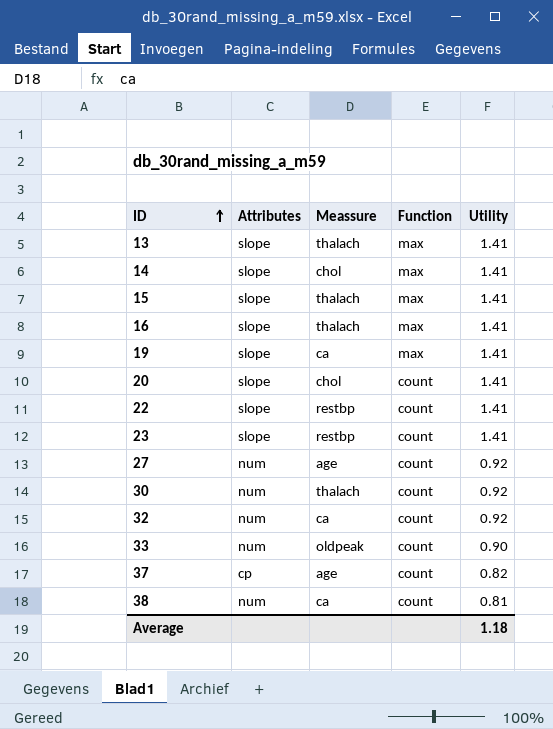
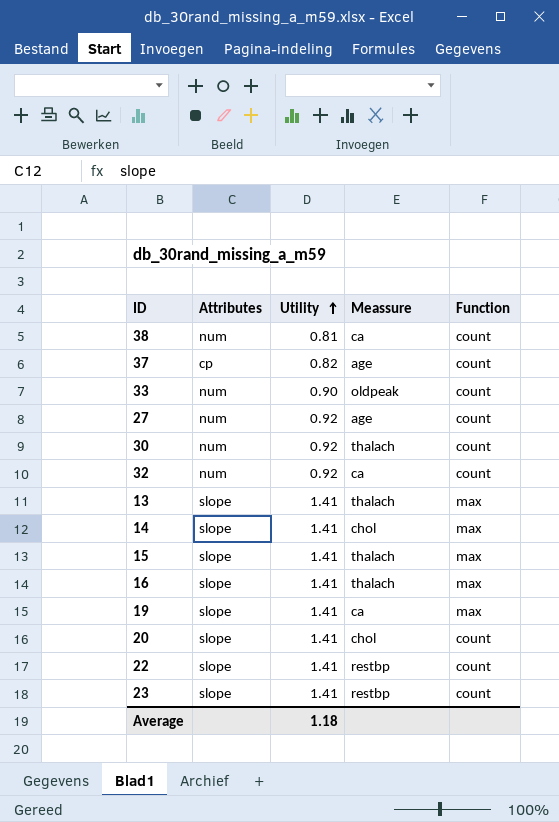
row order: ID ascending -> Utility ascending
column Utility | position: 5 -> 3

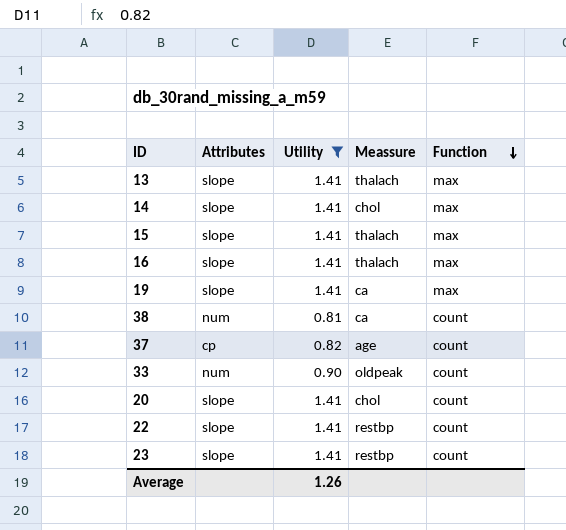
filter: none -> Utility != 0.92
row order: Utility ascending -> Function descending
Average | Utility: 1.18 -> 1.26

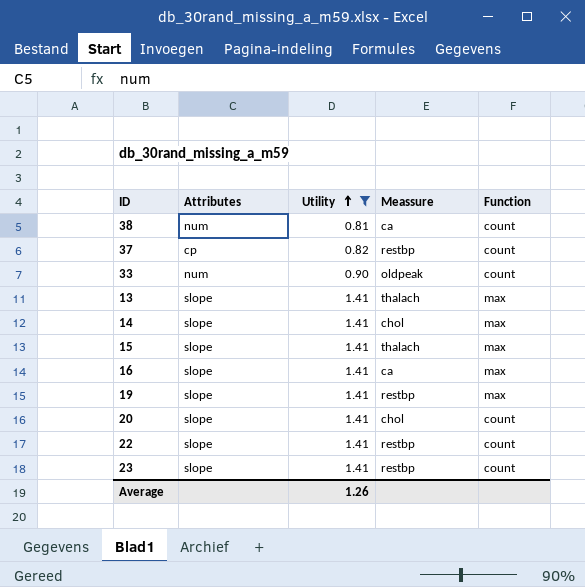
row order: Function descending -> Utility ascending
37 | Meassure: age -> restbp
16 | Meassure: thalach -> ca
19 | Meassure: ca -> restbp

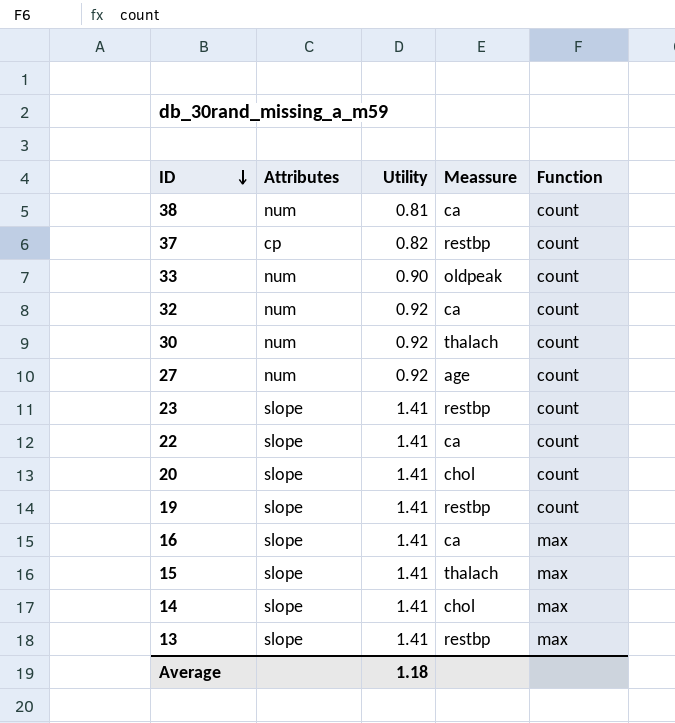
filter: Utility != 0.92 -> none
row order: Utility ascending -> ID descending
22 | Meassure: restbp -> ca
19 | Function: max -> count
13 | Meassure: thalach -> restbp
Average | Utility: 1.26 -> 1.18

